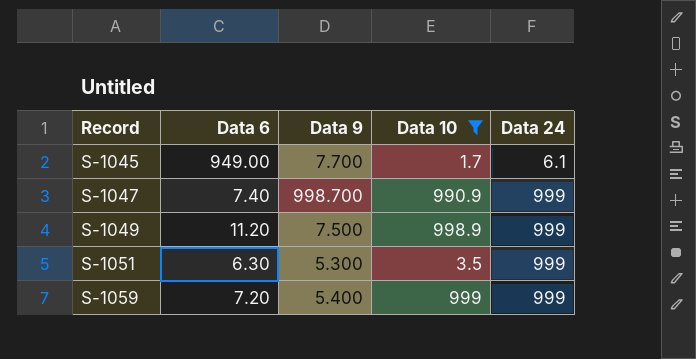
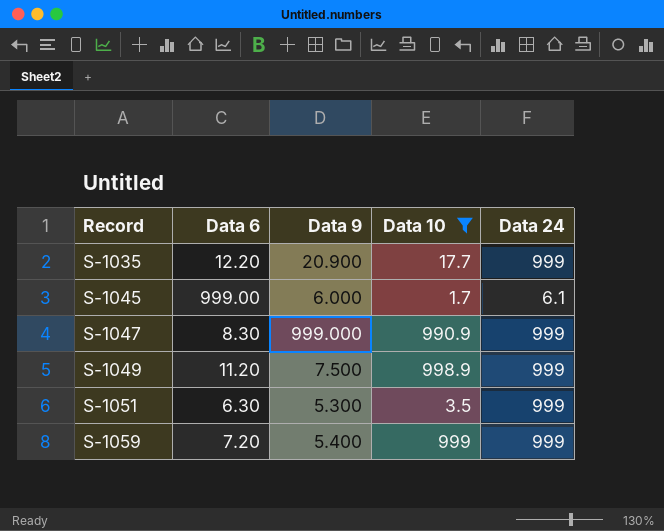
row S-1035: none -> 12.20 | 20.900 | 17.7 | 999
S-1045 | Data 6: 949.00 -> 999.00
S-1045 | Data 9: 7.700 -> 6.000
S-1047 | Data 6: 7.40 -> 8.30
S-1047 | Data 9: 998.700 -> 999.000

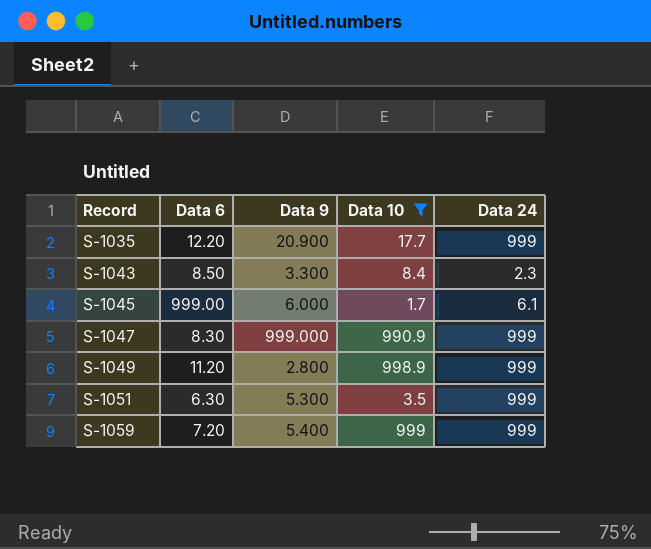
row S-1043: none -> 8.50 | 3.300 | 8.4 | 2.3
S-1049 | Data 9: 7.500 -> 2.800

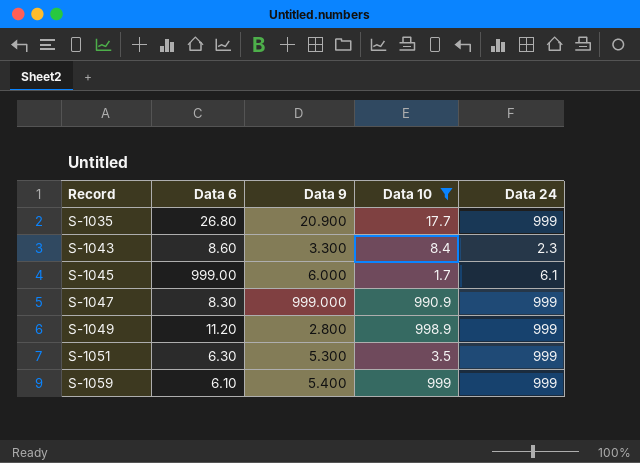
S-1035 | Data 6: 12.20 -> 26.80
S-1043 | Data 6: 8.50 -> 8.60
S-1059 | Data 6: 7.20 -> 6.10

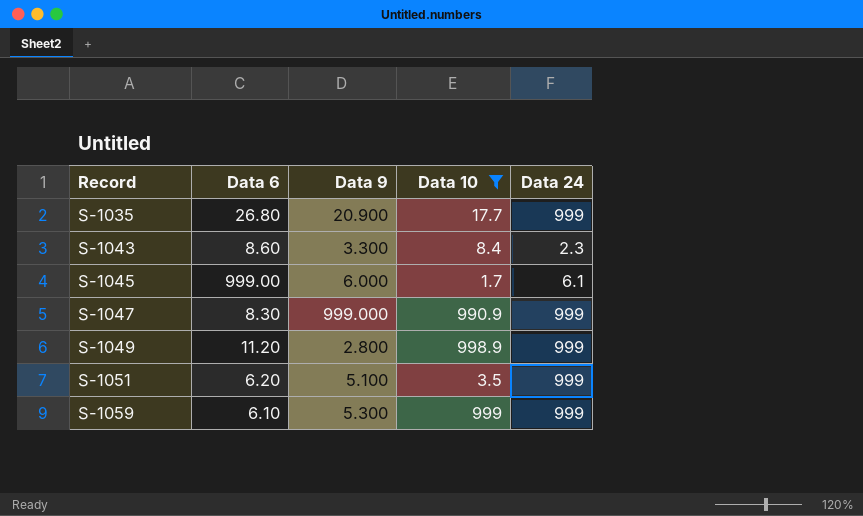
S-1051 | Data 6: 6.30 -> 6.20
S-1051 | Data 9: 5.300 -> 5.100
S-1059 | Data 9: 5.400 -> 5.300

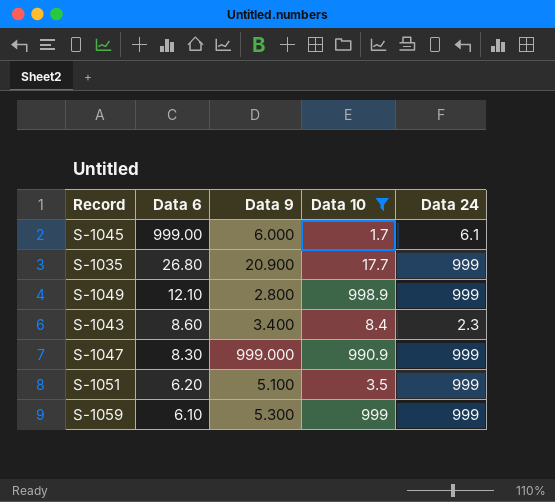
row order: Record ascending -> Data 6 descending
S-1049 | Data 6: 11.20 -> 12.10
S-1043 | Data 9: 3.300 -> 3.400

